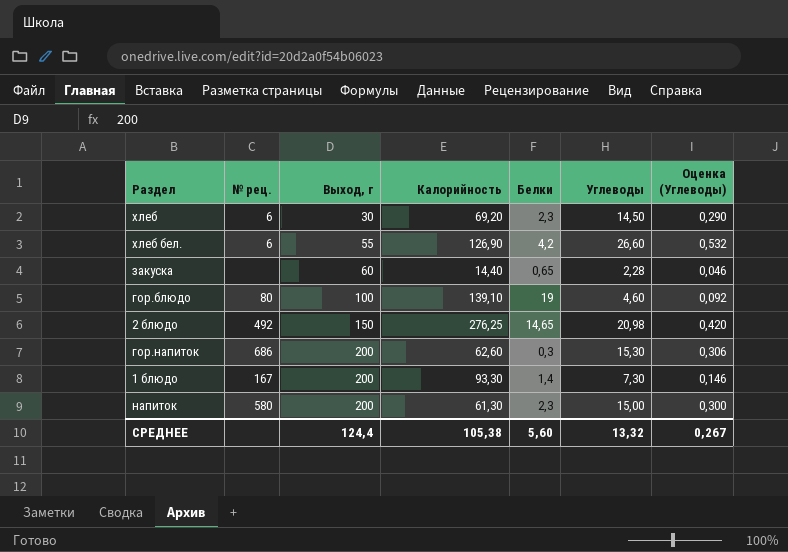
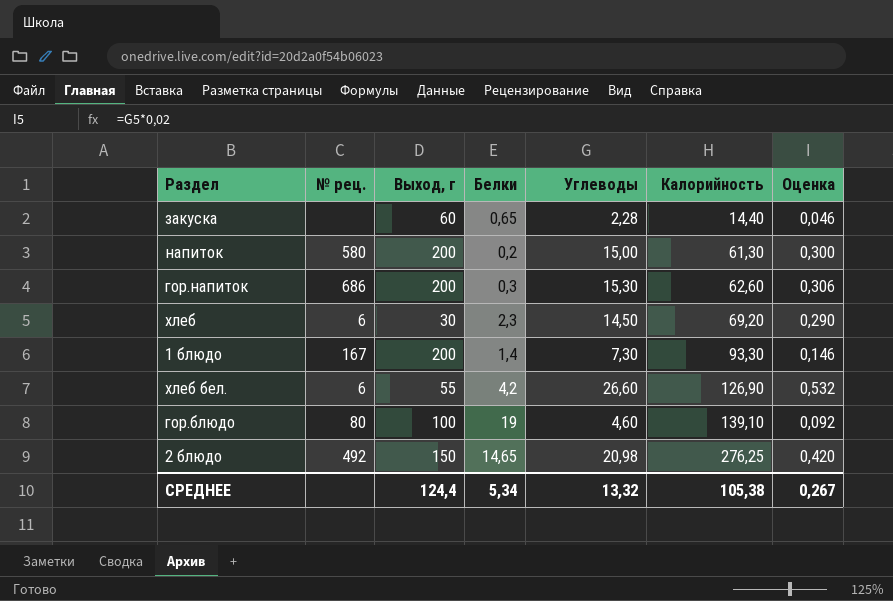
row order: Выход, г ascending -> Калорийность ascending
column Калорийность | position: 4 -> 6
column name: Оценка (Углеводы) -> Оценка
напиток | Белки: 2,3 -> 0,2
СРЕДНЕЕ | Белки: 5,60 -> 5,34

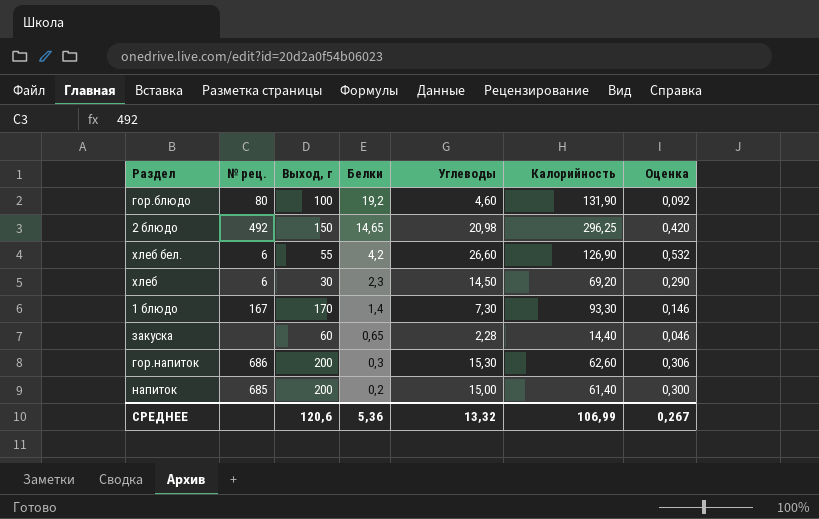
row order: Калорийность ascending -> Белки descending
гор.блюдо | Белки: 19 -> 19,2
гор.блюдо | Калорийность: 139,10 -> 131,90
2 блюдо | Калорийность: 276,25 -> 296,25
1 блюдо | Выход, г: 200 -> 170
напиток | № рец.: 580 -> 685
напиток | Калорийность: 61,30 -> 61,40
СРЕДНЕЕ | Выход, г: 124,4 -> 120,6
СРЕДНЕЕ | Белки: 5,34 -> 5,36
СРЕДНЕЕ | Калорийность: 105,38 -> 106,99

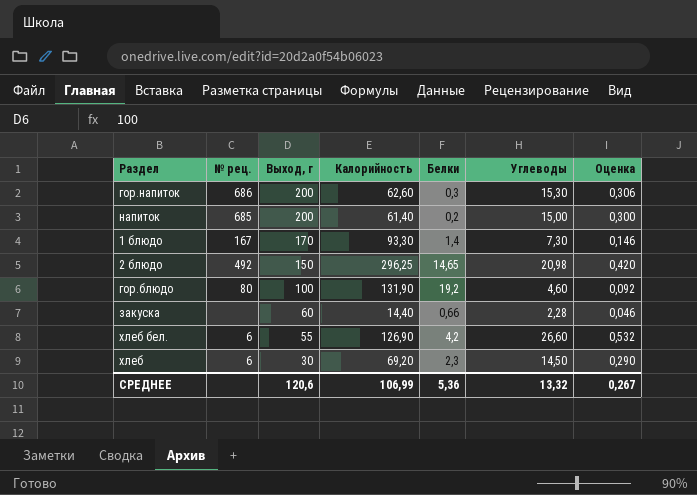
row order: Белки descending -> Выход, г descending
column Калорийность | position: 6 -> 4
закуска | Белки: 0,65 -> 0,66

